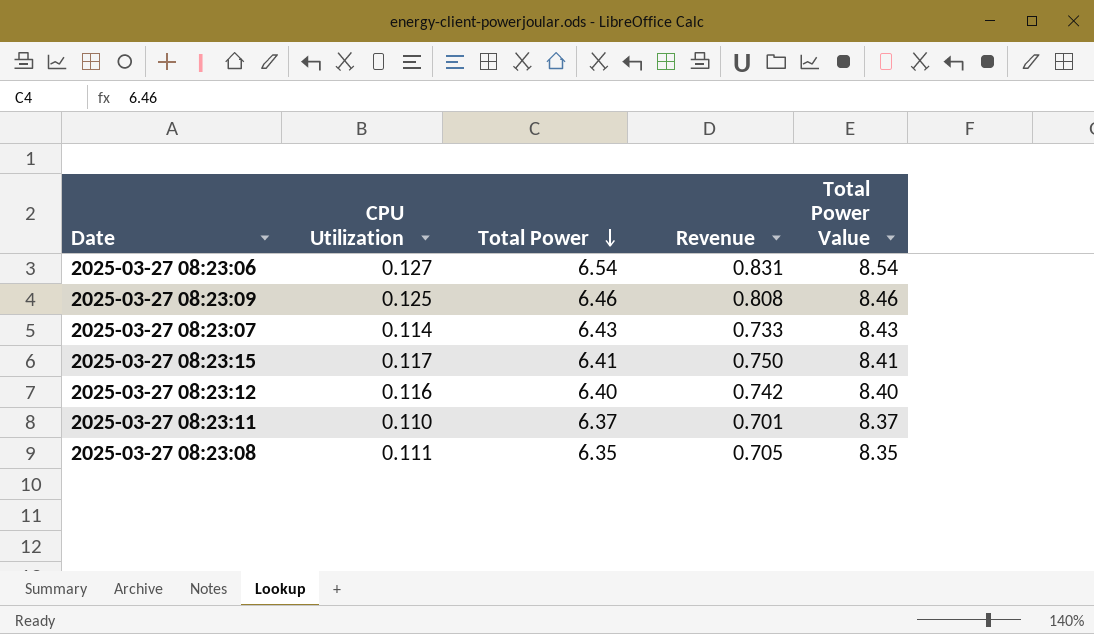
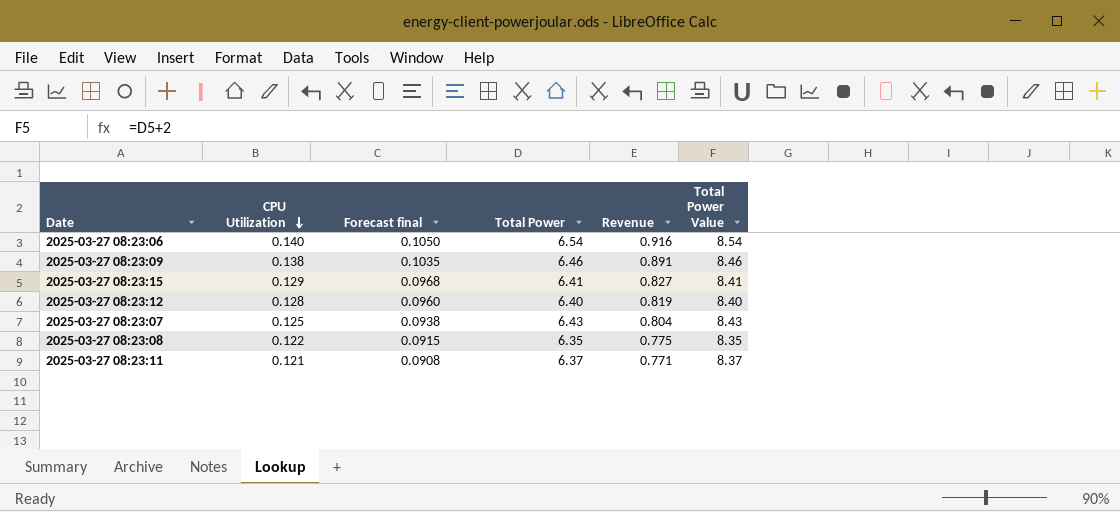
row order: Total Power descending -> CPU Utilization descending
column Forecast final | formula: none -> [CPU Utilization] * 0.75
2025-03-27 08:23:06 | CPU Utilization: 0.127 -> 0.140
2025-03-27 08:23:06 | Revenue: 0.831 -> 0.916
2025-03-27 08:23:09 | CPU Utilization: 0.125 -> 0.138
2025-03-27 08:23:09 | Revenue: 0.808 -> 0.891
2025-03-27 08:23:15 | CPU Utilization: 0.117 -> 0.129
2025-03-27 08:23:15 | Revenue: 0.750 -> 0.827
2025-03-27 08:23:12 | CPU Utilization: 0.116 -> 0.128
2025-03-27 08:23:12 | Revenue: 0.742 -> 0.819
2025-03-27 08:23:07 | CPU Utilization: 0.114 -> 0.125
2025-03-27 08:23:07 | Revenue: 0.733 -> 0.804
2025-03-27 08:23:08 | CPU Utilization: 0.111 -> 0.122
2025-03-27 08:23:08 | Revenue: 0.705 -> 0.775
2025-03-27 08:23:11 | CPU Utilization: 0.110 -> 0.121
2025-03-27 08:23:11 | Revenue: 0.701 -> 0.771

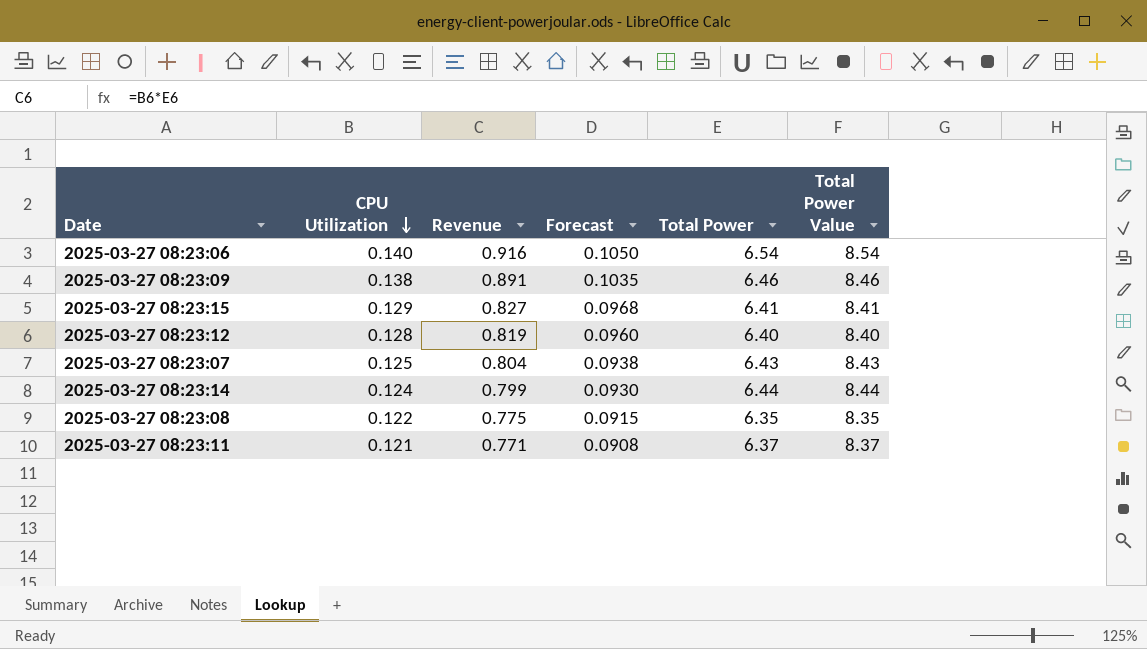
column Revenue | position: 5 -> 3
column name: Forecast final -> Forecast
row 2025-03-27 08:23:14: none -> 0.124 | 0.799 | 0.0930 | 6.44 | 8.44

